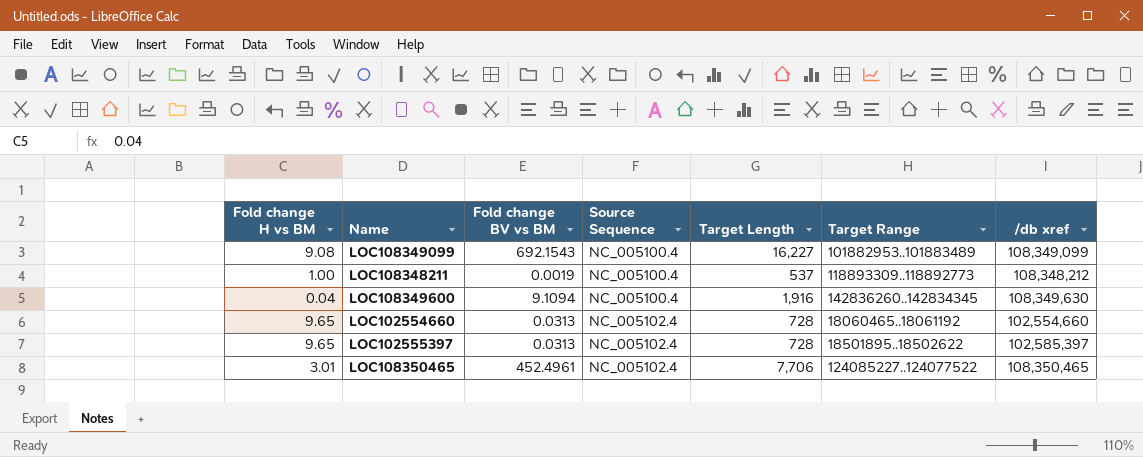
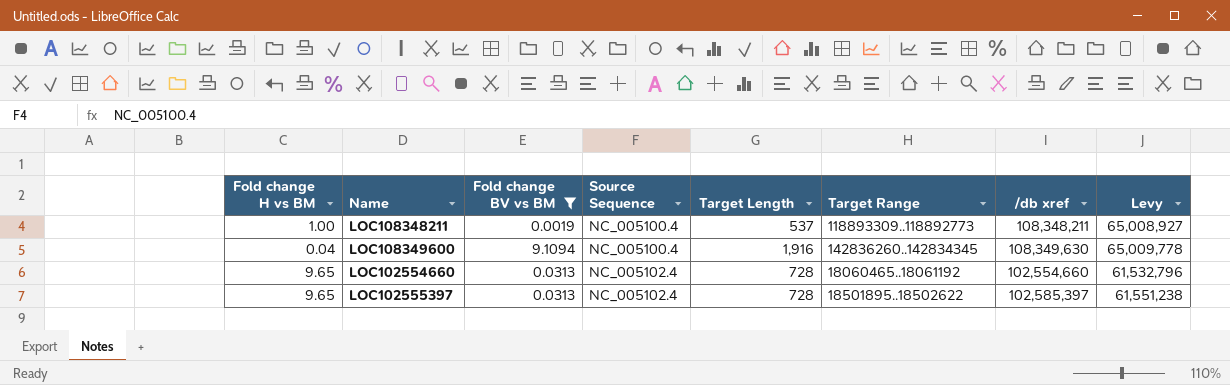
filter: none -> Fold change BV vs BM <= 9.1094
column Levy | formula: none -> [/db xref] * 0.6
LOC108348211 | /db xref: 108,348,212 -> 108,348,211

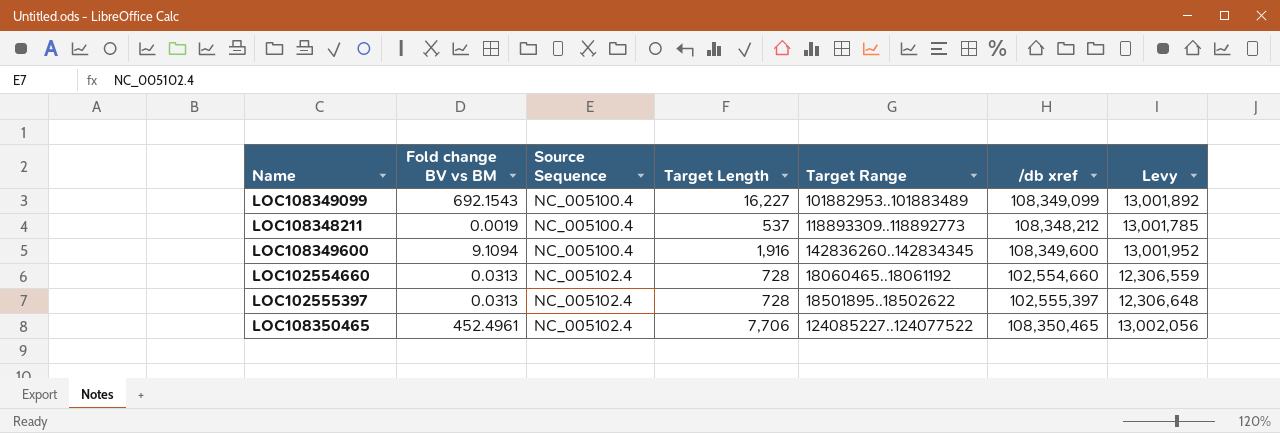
filter: Fold change BV vs BM <= 9.1094 -> none
column Fold change H vs BM | position: 1 -> none
column Levy | formula: [/db xref] * 0.6 -> [/db xref] * 0.12
LOC108348211 | /db xref: 108,348,211 -> 108,348,212
LOC108349600 | /db xref: 108,349,630 -> 108,349,600
LOC102555397 | /db xref: 102,585,397 -> 102,555,397

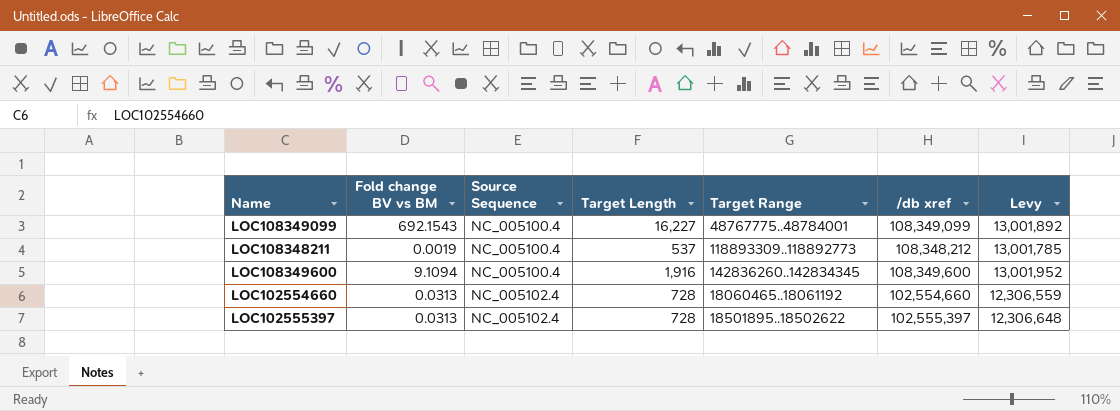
row LOC108350465: 452.4961 | NC_005102.4 | 7,706 | 124085227..124077522 | 108,350,465 | 13,002,056 -> none
LOC108349099 | Target Range: 101882953..101883489 -> 48767775..48784001

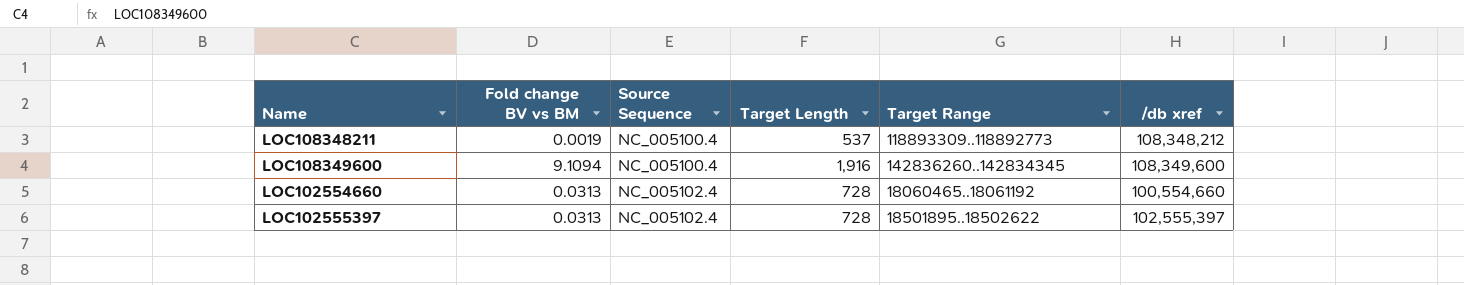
column Levy | formula: [/db xref] * 0.12 -> none
row LOC108349099: 692.1543 | NC_005100.4 | 16,227 | 48767775..48784001 | 108,349,099 | 13,001,892 -> none
LOC102554660 | /db xref: 102,554,660 -> 100,554,660

